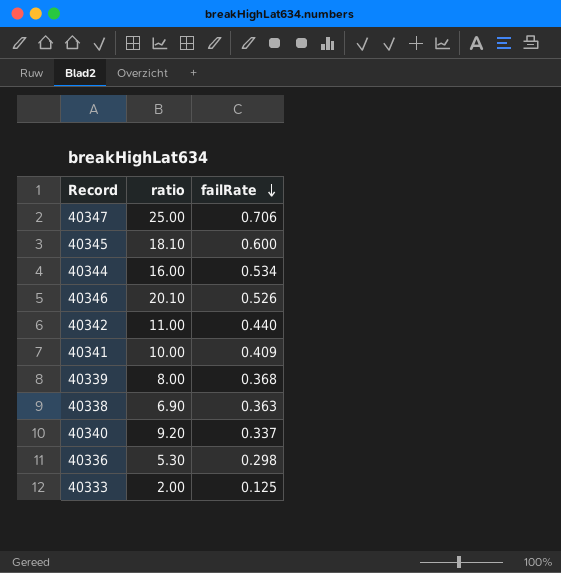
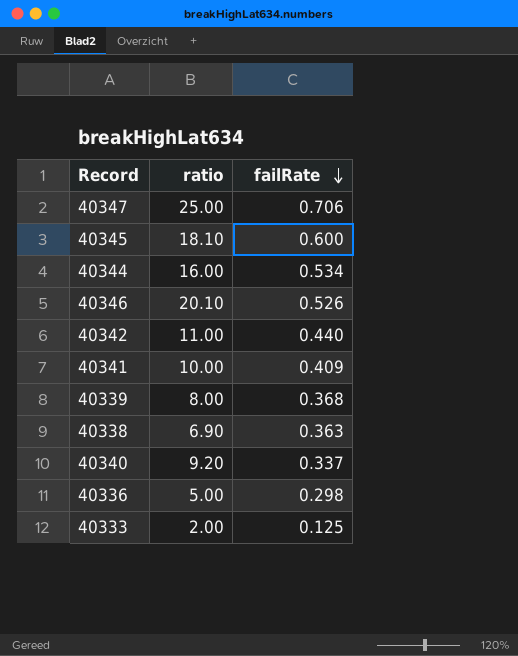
40336 | ratio: 5.30 -> 5.00

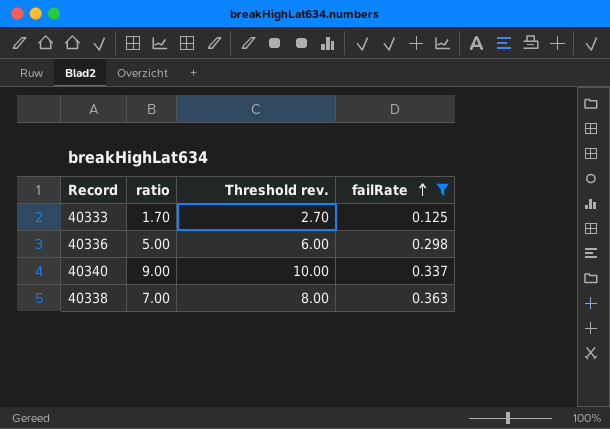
filter: none -> failRate <= 0.363
row order: failRate descending -> failRate ascending
column Threshold rev. | formula: none -> [ratio] + 1
40333 | ratio: 2.00 -> 1.70
40340 | ratio: 9.20 -> 9.00
40338 | ratio: 6.90 -> 7.00

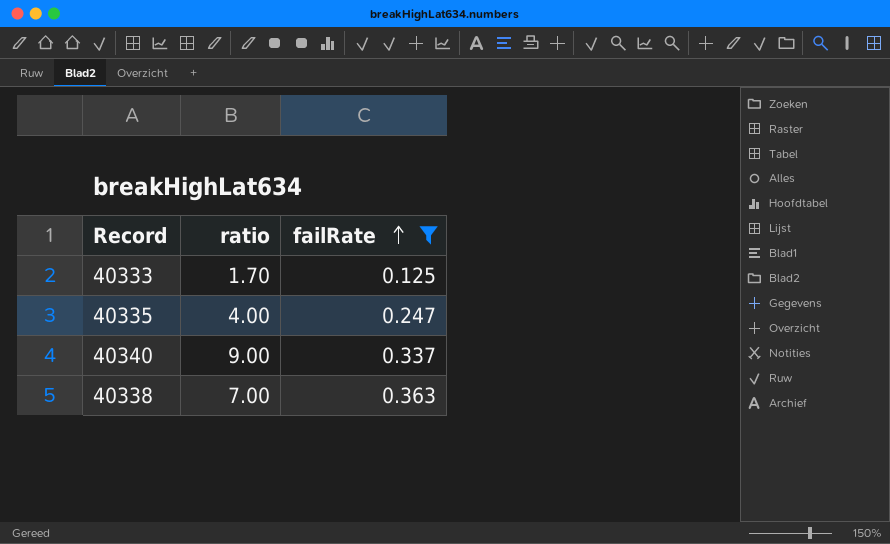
column Threshold rev. | formula: [ratio] + 1 -> none
row 40336: 5.00 | 6.00 | 0.298 -> none
row 40335: none -> 4.00 | 0.247

